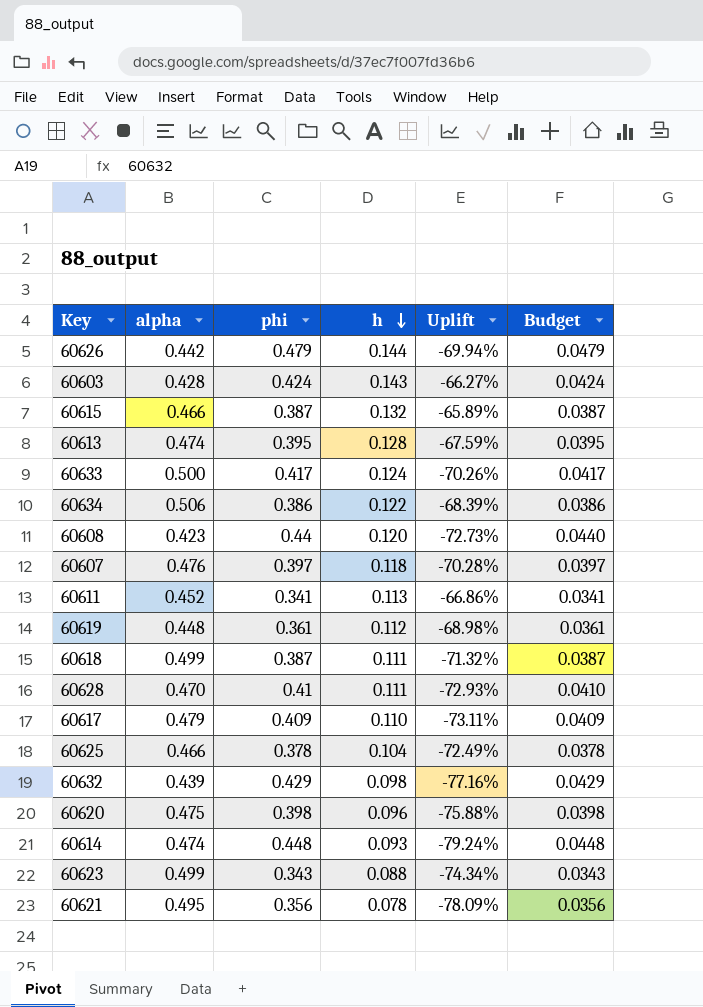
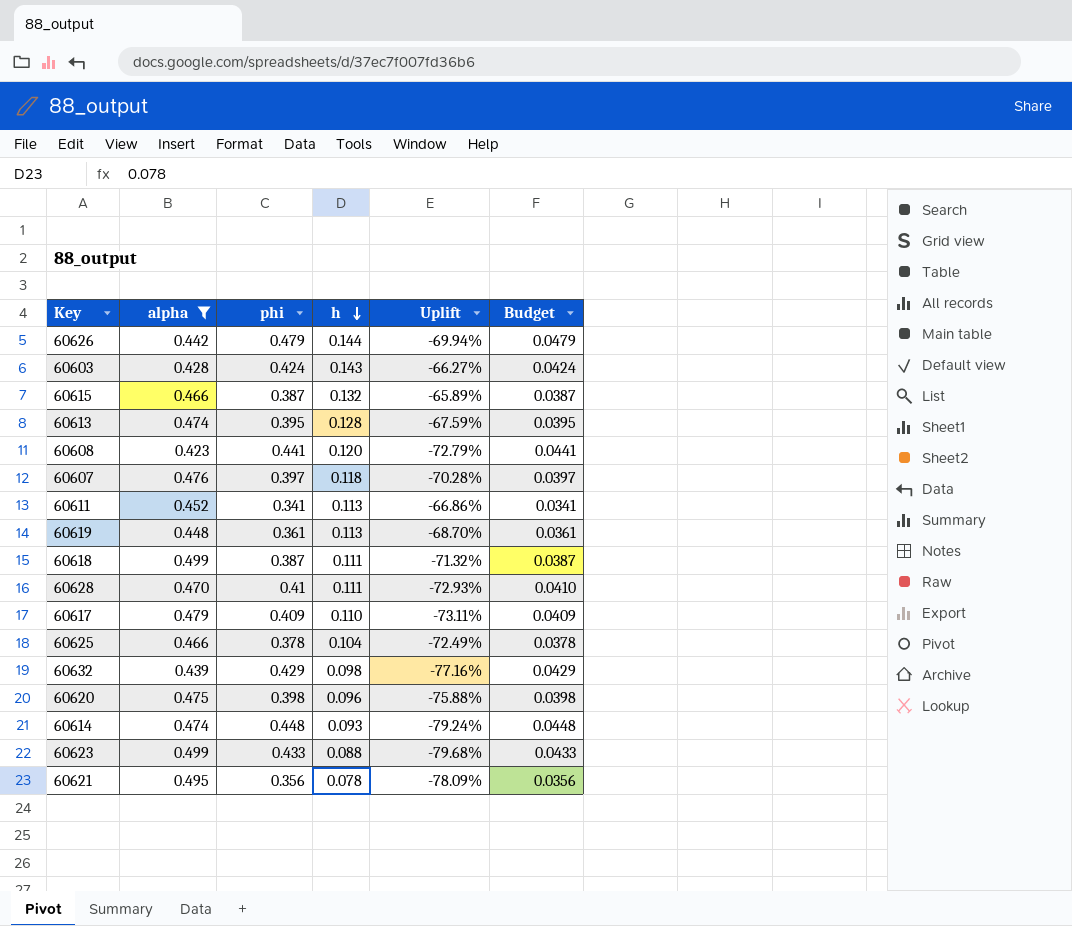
filter: none -> alpha <= 0.499
60608 | phi: 0.44 -> 0.441
60608 | Uplift: -72.73% -> -72.79%
60608 | Budget: 0.0440 -> 0.0441
60619 | h: 0.112 -> 0.113
60619 | Uplift: -68.98% -> -68.70%
60623 | phi: 0.343 -> 0.433
60623 | Uplift: -74.34% -> -79.68%
60623 | Budget: 0.0343 -> 0.0433

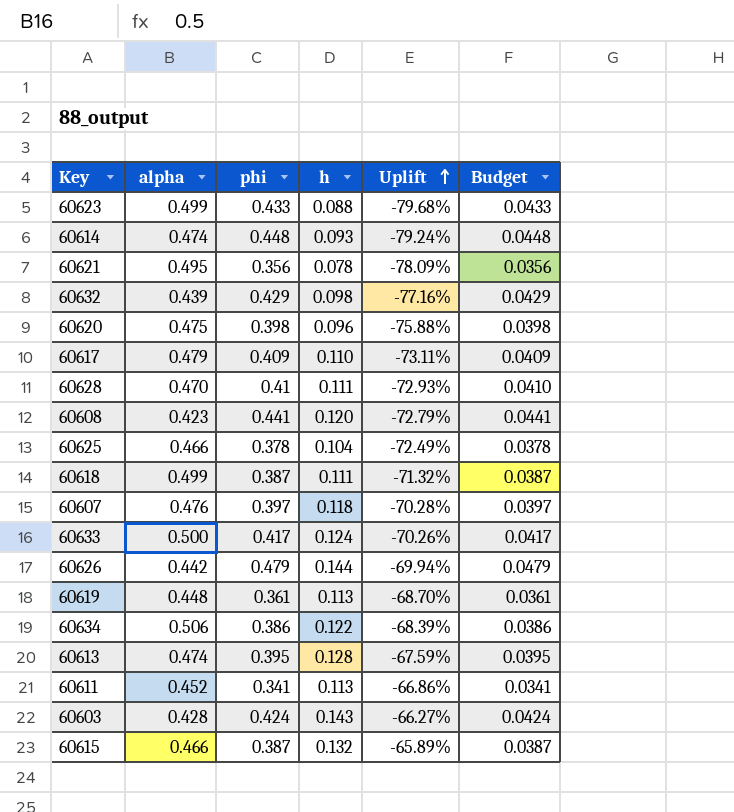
filter: alpha <= 0.499 -> none
row order: h descending -> Uplift ascending

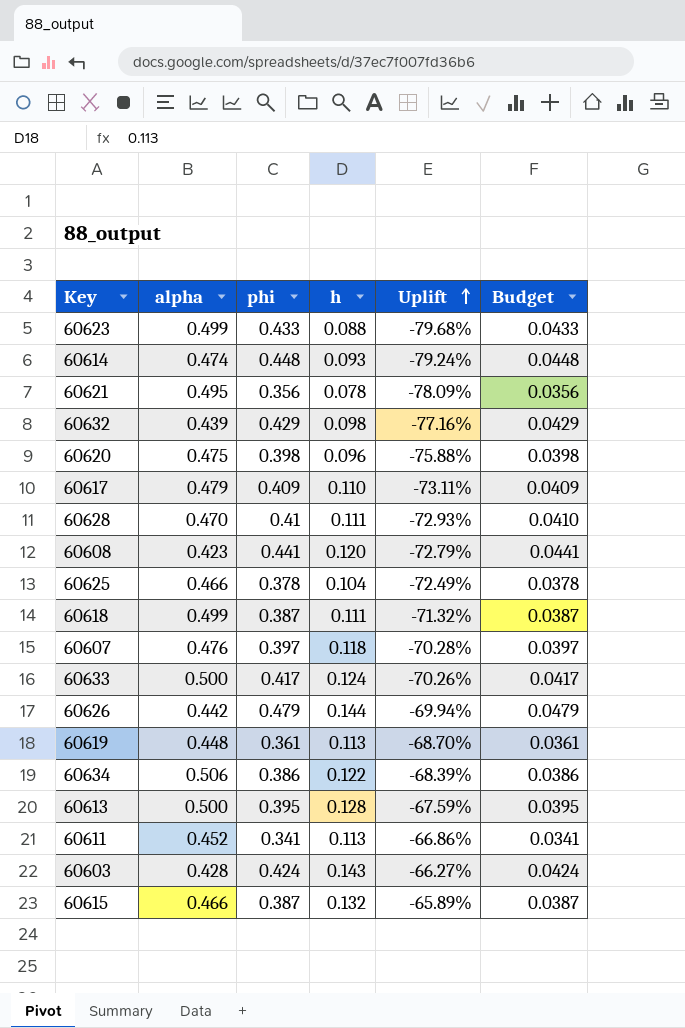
60613 | alpha: 0.474 -> 0.500

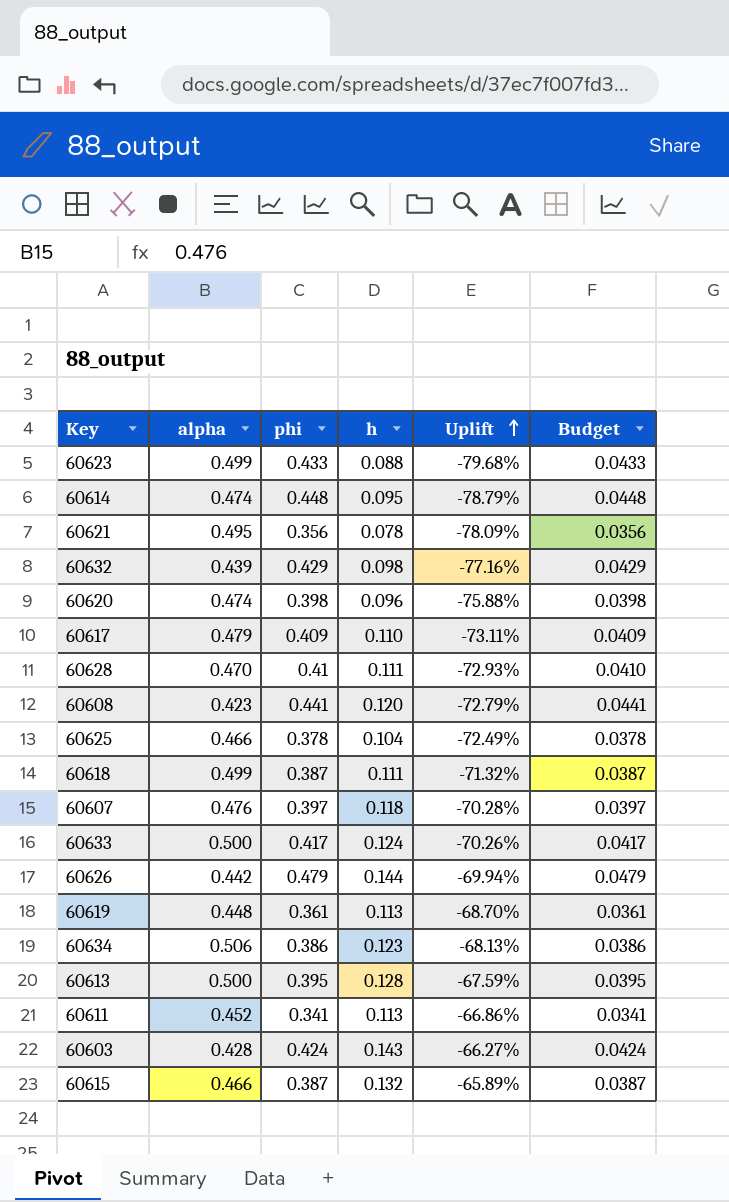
60614 | h: 0.093 -> 0.095
60614 | Uplift: -79.24% -> -78.79%
60620 | alpha: 0.475 -> 0.474
60634 | h: 0.122 -> 0.123
60634 | Uplift: -68.39% -> -68.13%

